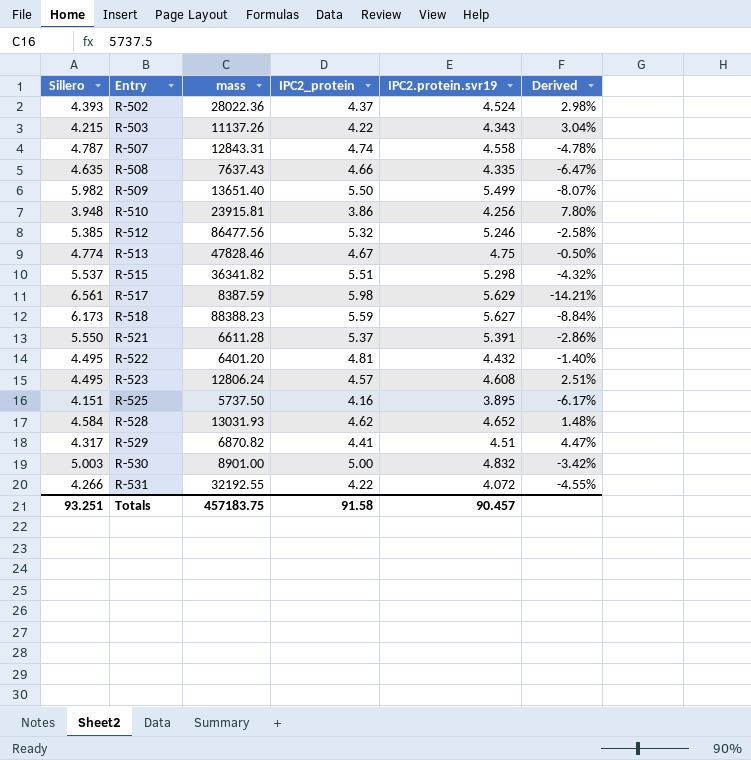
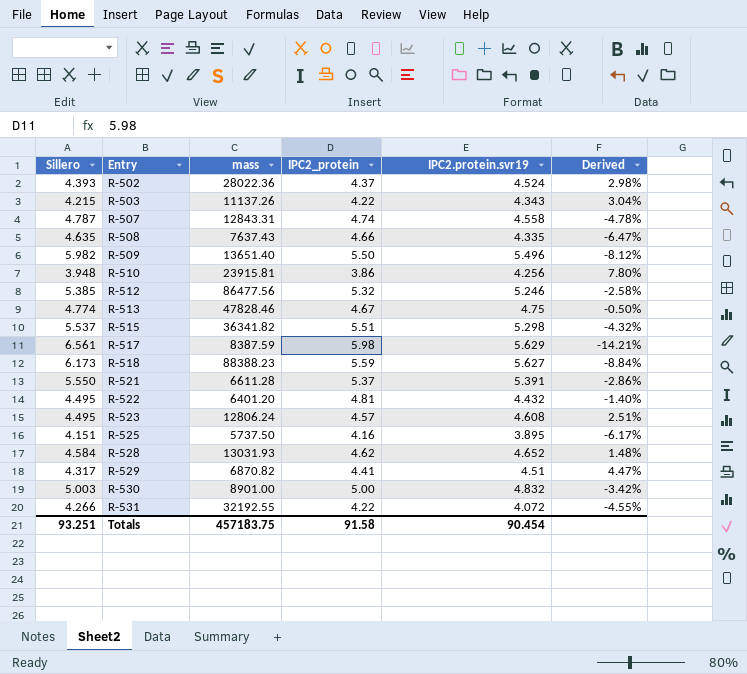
R-509 | IPC2.protein.svr19: 5.499 -> 5.496
R-509 | Derived: -8.07% -> -8.12%
Totals | IPC2.protein.svr19: 90.457 -> 90.454

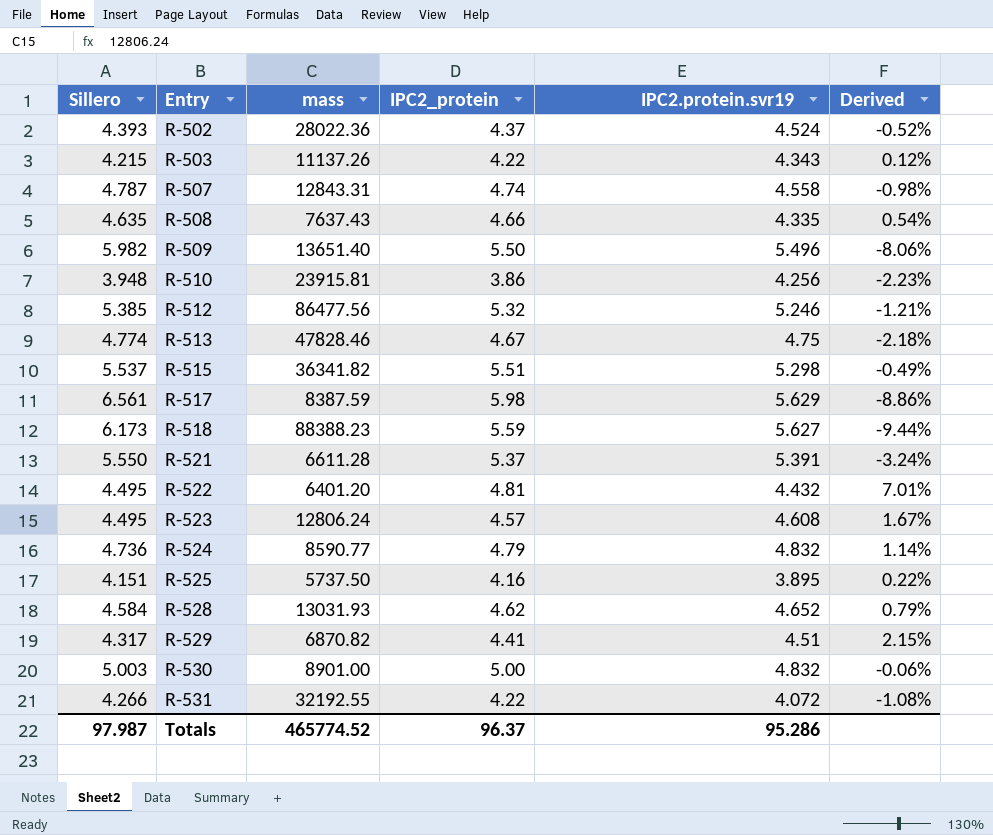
column Derived | formula: ([IPC2.protein.svr19] - [Sillero]) / [Sillero] -> ([IPC2_protein] - [Sillero]) / [Sillero]
row R-524: none -> 4.736 | 8590.77 | 4.79 | 4.832 | 1.14%
Totals | Sillero: 93.251 -> 97.987
Totals | mass: 457183.75 -> 465774.52
Totals | IPC2_protein: 91.58 -> 96.37
Totals | IPC2.protein.svr19: 90.454 -> 95.286

